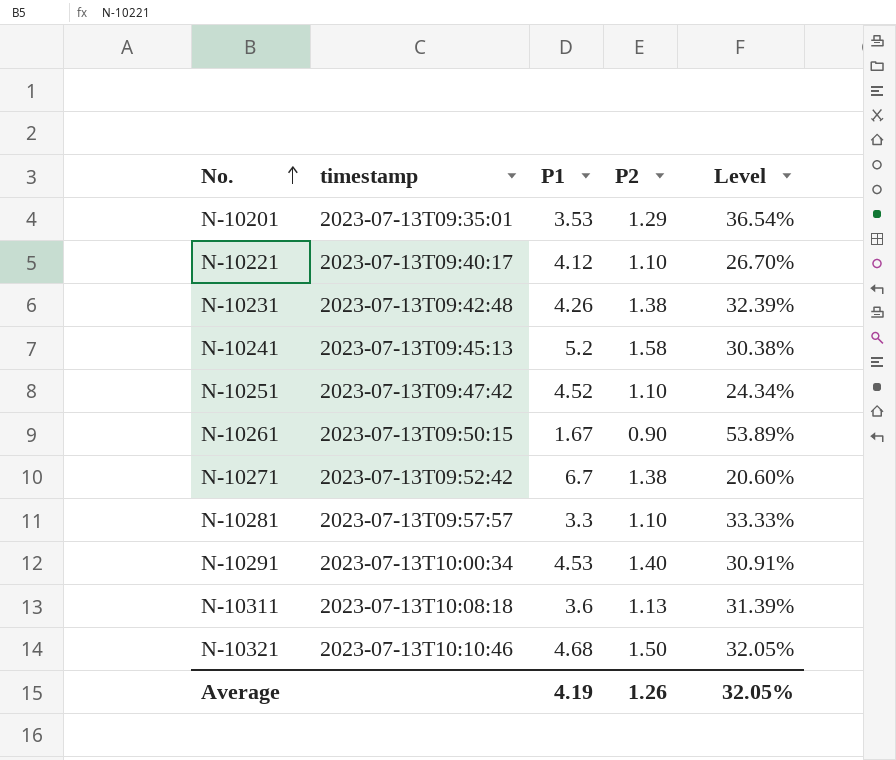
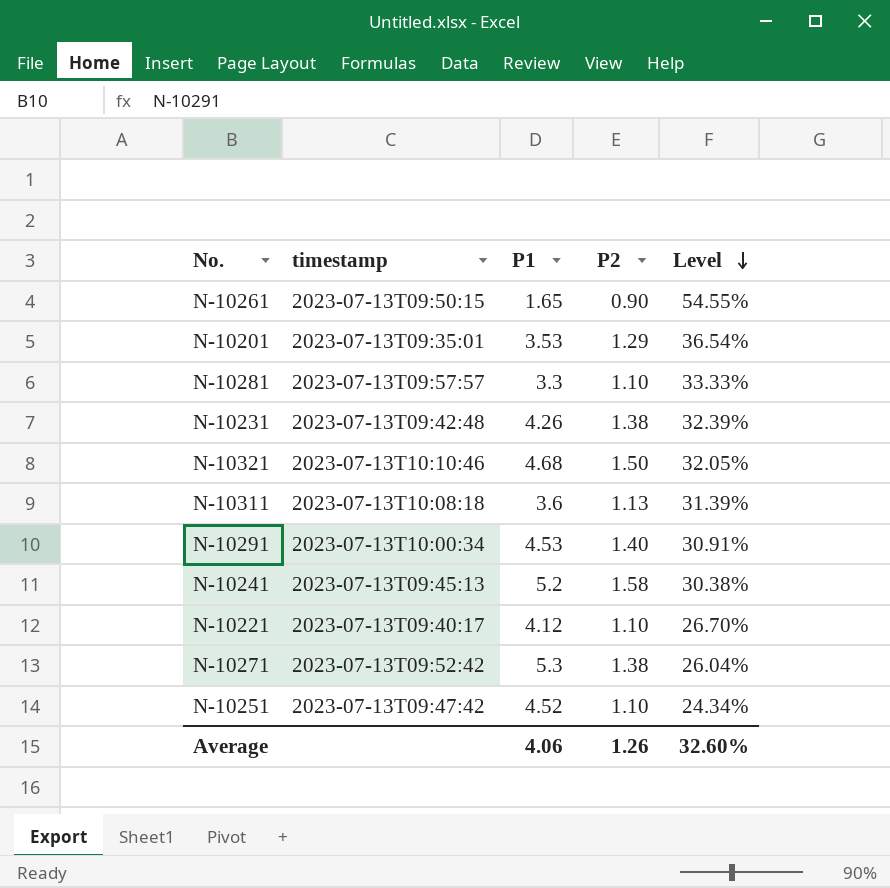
row order: No. ascending -> Level descending
N-10261 | P1: 1.67 -> 1.65
N-10261 | Level: 53.89% -> 54.55%
N-10271 | P1: 6.7 -> 5.3
N-10271 | Level: 20.60% -> 26.04%
Average | P1: 4.19 -> 4.06
Average | Level: 32.05% -> 32.60%

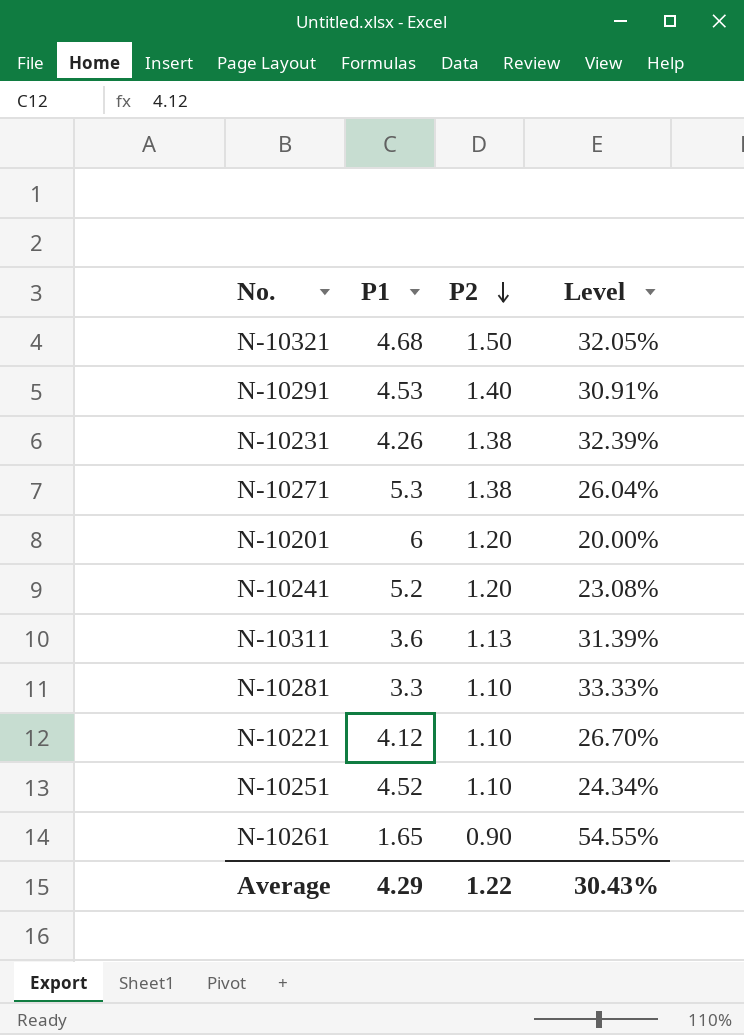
row order: Level descending -> P2 descending
column timestamp | position: 2 -> none
N-10201 | P1: 3.53 -> 6
N-10201 | P2: 1.29 -> 1.20
N-10201 | Level: 36.54% -> 20.00%
N-10241 | P2: 1.58 -> 1.20
N-10241 | Level: 30.38% -> 23.08%
Average | P1: 4.06 -> 4.29
Average | P2: 1.26 -> 1.22
Average | Level: 32.60% -> 30.43%

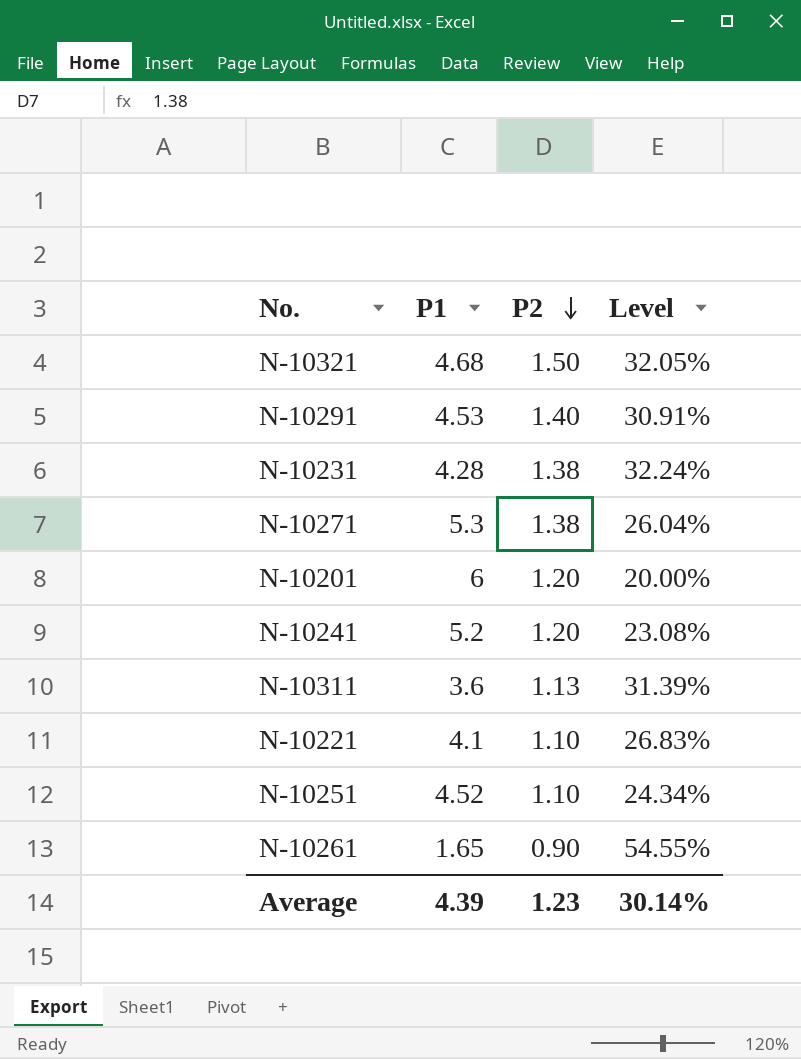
row N-10281: 3.3 | 1.10 | 33.33% -> none
N-10231 | P1: 4.26 -> 4.28
N-10231 | Level: 32.39% -> 32.24%
N-10221 | P1: 4.12 -> 4.1
N-10221 | Level: 26.70% -> 26.83%
Average | P1: 4.29 -> 4.39
Average | P2: 1.22 -> 1.23
Average | Level: 30.43% -> 30.14%

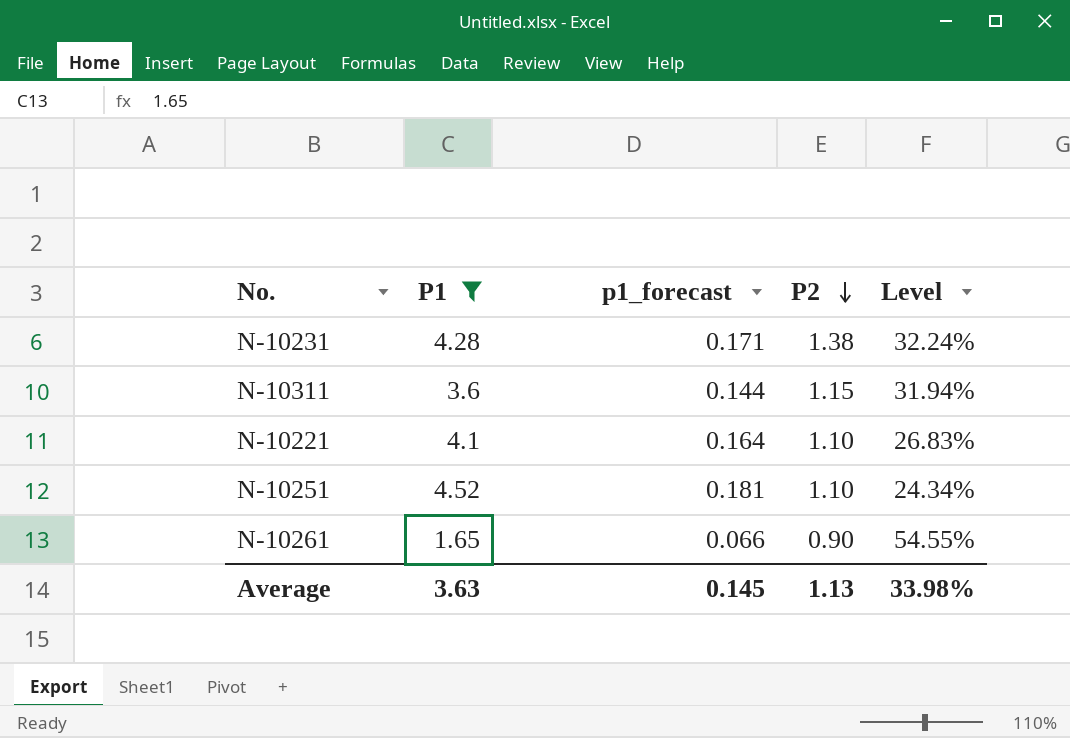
filter: none -> P1 <= 4.52
column p1_forecast | formula: none -> [P1] * 0.04
N-10311 | P2: 1.13 -> 1.15
N-10311 | Level: 31.39% -> 31.94%
Average | P1: 4.39 -> 3.63
Average | P2: 1.23 -> 1.13
Average | Level: 30.14% -> 33.98%

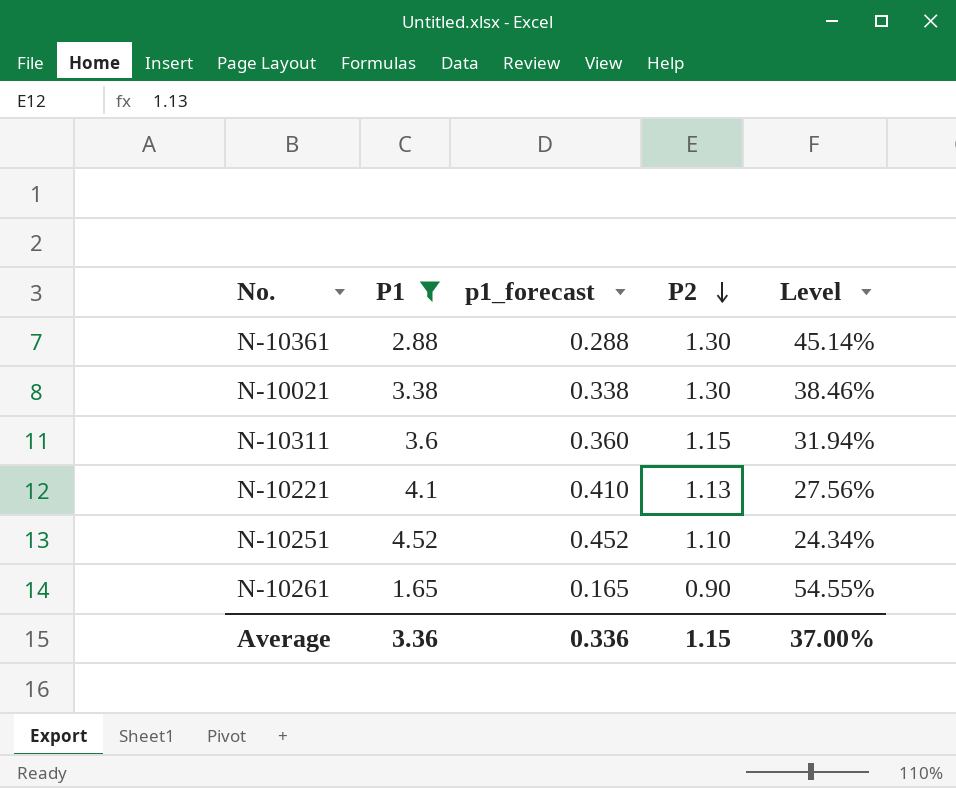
column p1_forecast | formula: [P1] * 0.04 -> [P1] * 0.1
row N-10231: 4.28 | 0.171 | 1.38 | 32.24% -> none
row N-10361: none -> 2.88 | 0.288 | 1.30 | 45.14%
row N-10021: none -> 3.38 | 0.338 | 1.30 | 38.46%
N-10221 | P2: 1.10 -> 1.13
N-10221 | Level: 26.83% -> 27.56%
Average | P1: 3.63 -> 3.36
Average | p1_forecast: 0.145 -> 0.336
Average | P2: 1.13 -> 1.15
Average | Level: 33.98% -> 37.00%

